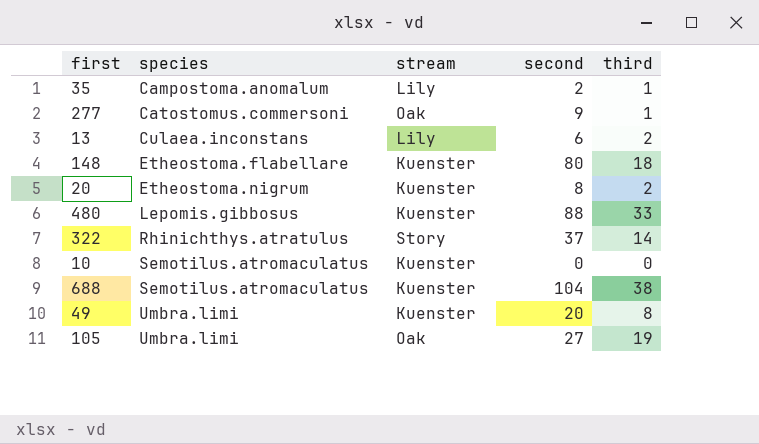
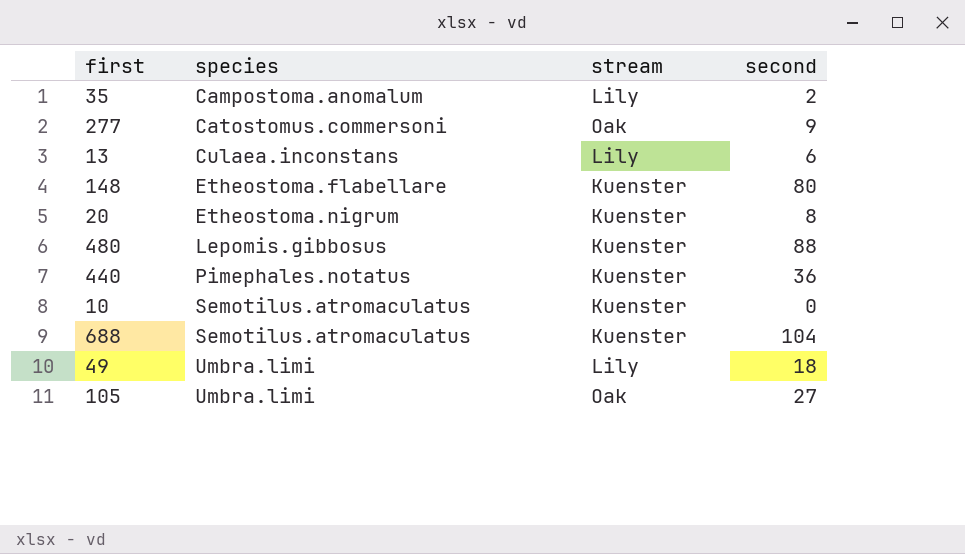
column third | position: 5 -> none
row 322: Rhinichthys.atratulus | Story | 37 | 14 -> none
row 440: none -> Pimephales.notatus | Kuenster | 36
49 | stream: Kuenster -> Lily
49 | second: 20 -> 18

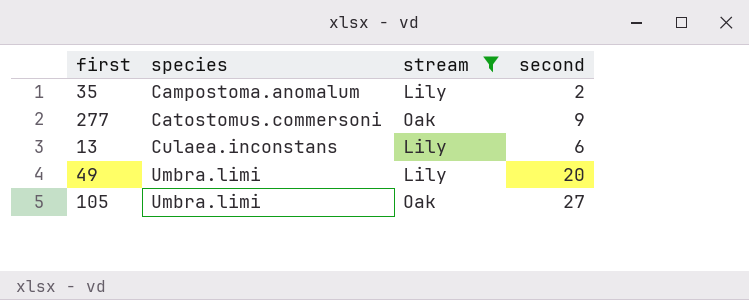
filter: none -> stream != Kuenster
49 | second: 18 -> 20

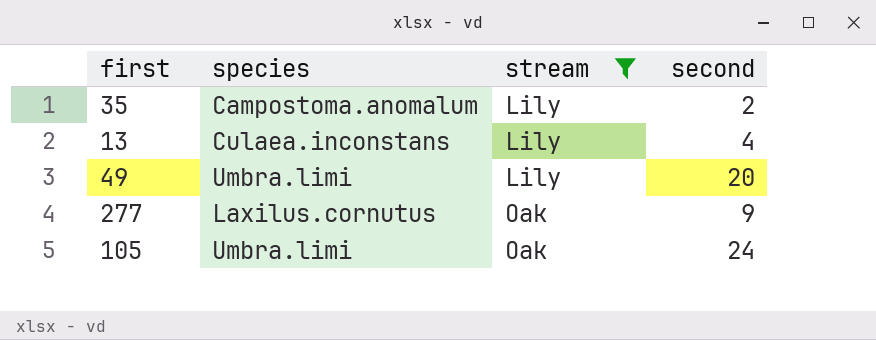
row order: species ascending -> stream ascending
13 | second: 6 -> 4
277 | species: Catostomus.commersoni -> Laxilus.cornutus
105 | second: 27 -> 24

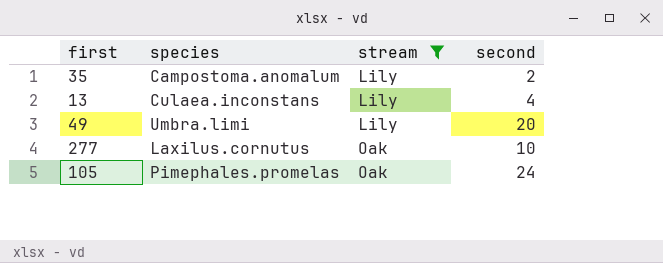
277 | second: 9 -> 10
105 | species: Umbra.limi -> Pimephales.promelas

